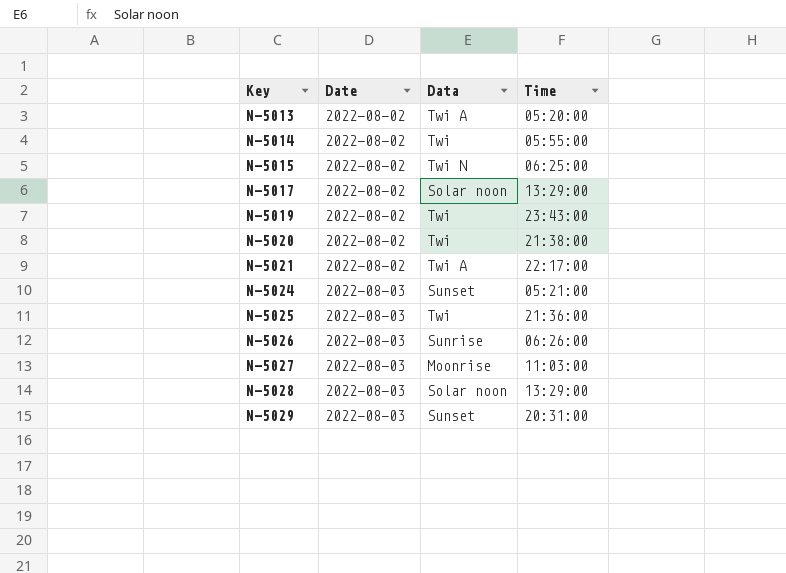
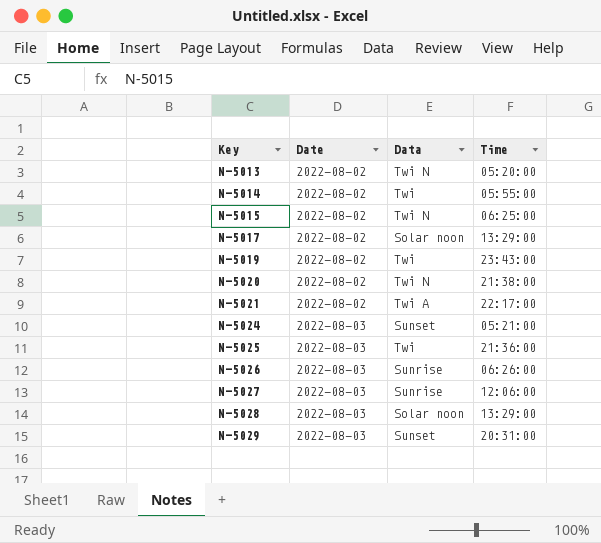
N-5013 | Data: Twi A -> Twi N
N-5020 | Data: Twi -> Twi N
N-5027 | Data: Moonrise -> Sunrise
N-5027 | Time: 11:03:00 -> 12:06:00

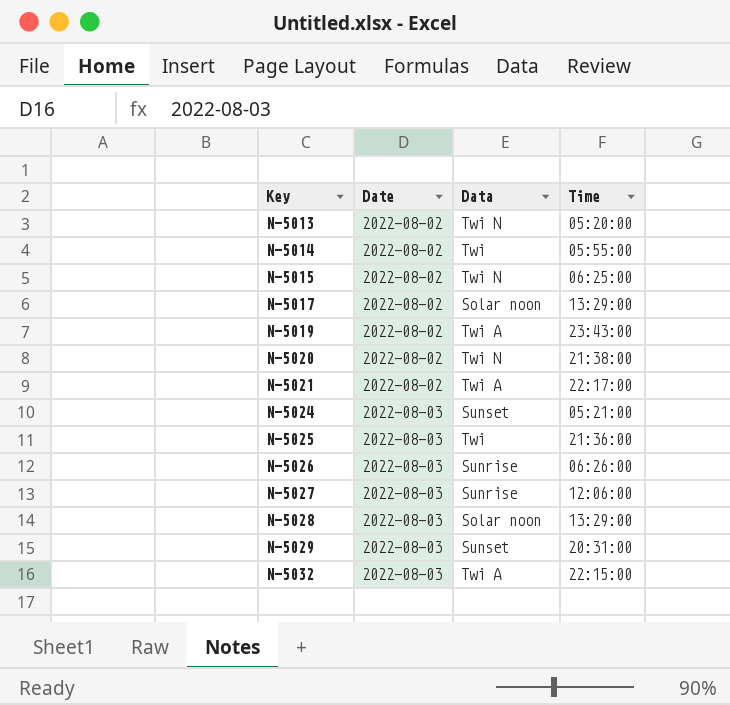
N-5019 | Data: Twi -> Twi A
row N-5032: none -> 2022-08-03 | Twi A | 22:15:00

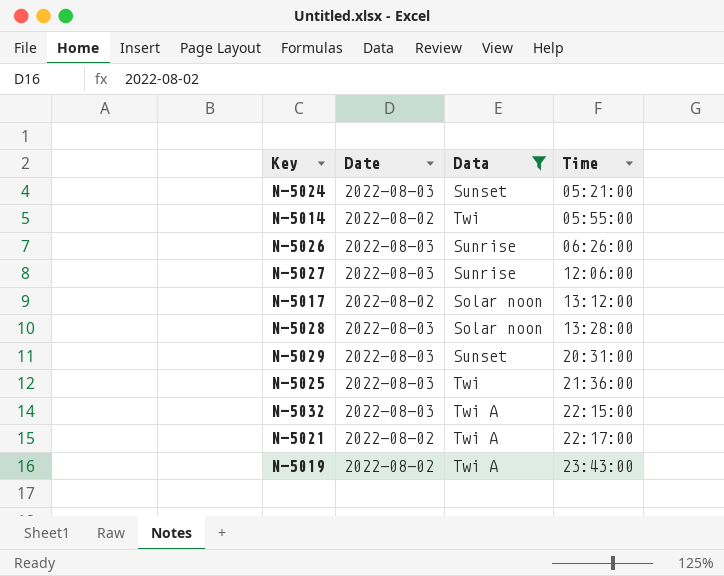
filter: none -> Data != Twi N
row order: Key ascending -> Time ascending
N-5017 | Time: 13:29:00 -> 13:12:00
N-5028 | Time: 13:29:00 -> 13:28:00

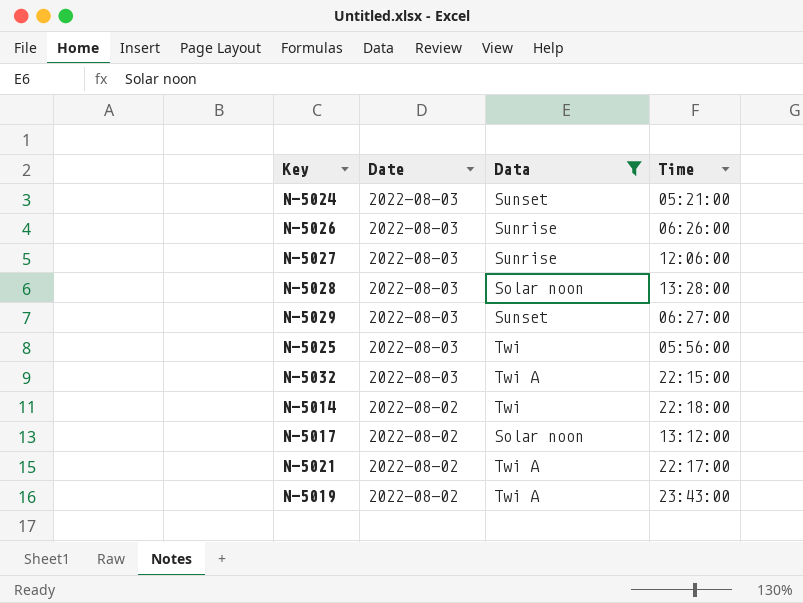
row order: Time ascending -> Date descending
N-5029 | Time: 20:31:00 -> 06:27:00
N-5025 | Time: 21:36:00 -> 05:56:00
N-5014 | Time: 05:55:00 -> 22:18:00

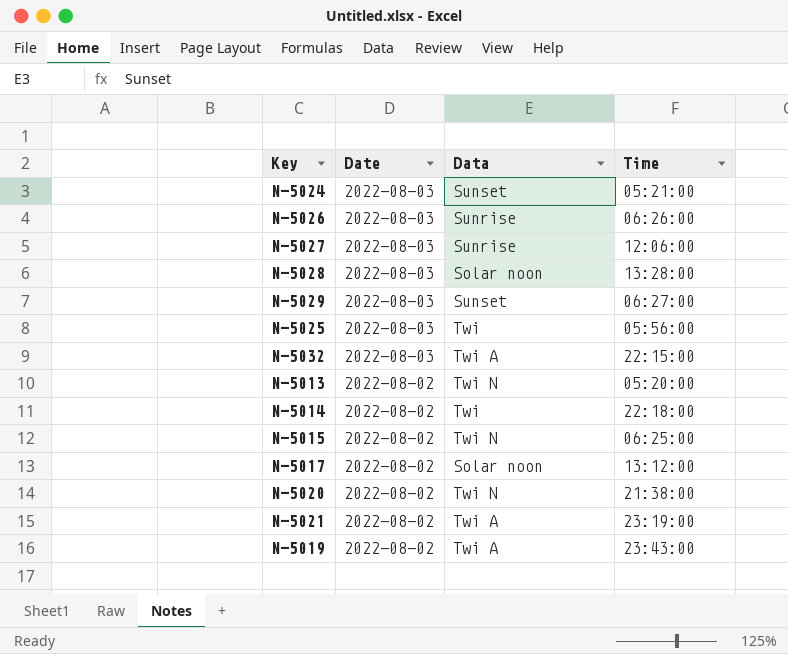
filter: Data != Twi N -> none
N-5021 | Time: 22:17:00 -> 23:19:00

